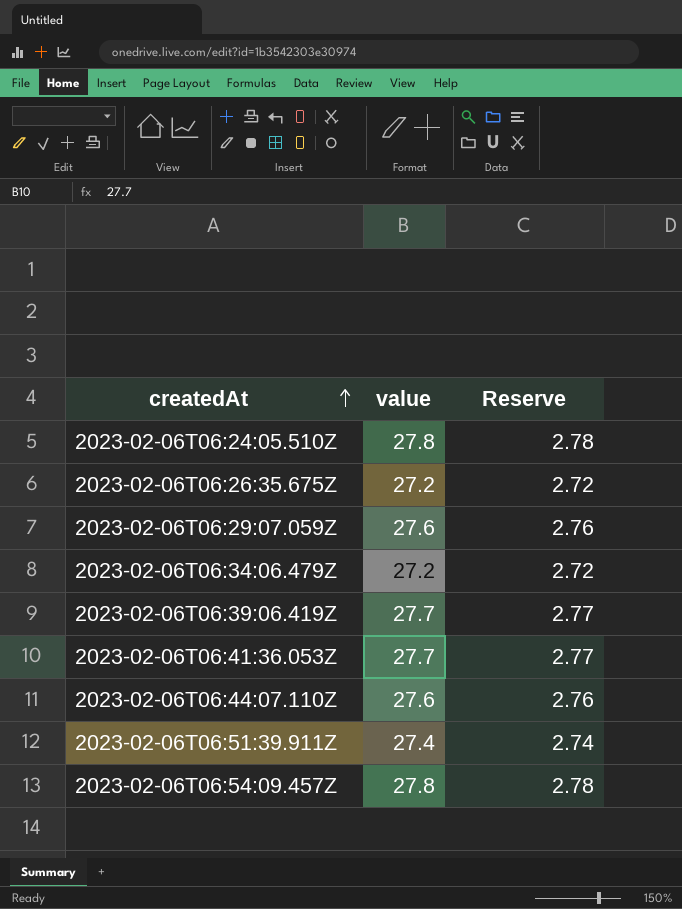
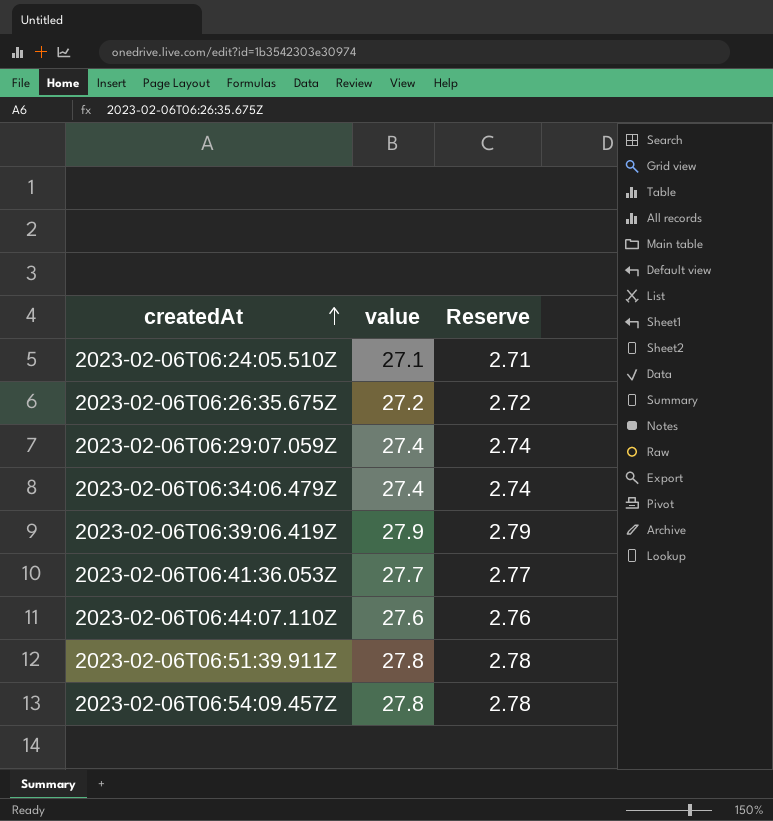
2023-02-06T06:24:05.510Z | value: 27.8 -> 27.1
2023-02-06T06:24:05.510Z | Reserve: 2.78 -> 2.71
2023-02-06T06:29:07.059Z | value: 27.6 -> 27.4
2023-02-06T06:29:07.059Z | Reserve: 2.76 -> 2.74
2023-02-06T06:34:06.479Z | value: 27.2 -> 27.4
2023-02-06T06:34:06.479Z | Reserve: 2.72 -> 2.74
2023-02-06T06:39:06.419Z | value: 27.7 -> 27.9
2023-02-06T06:39:06.419Z | Reserve: 2.77 -> 2.79
2023-02-06T06:51:39.911Z | value: 27.4 -> 27.8
2023-02-06T06:51:39.911Z | Reserve: 2.74 -> 2.78

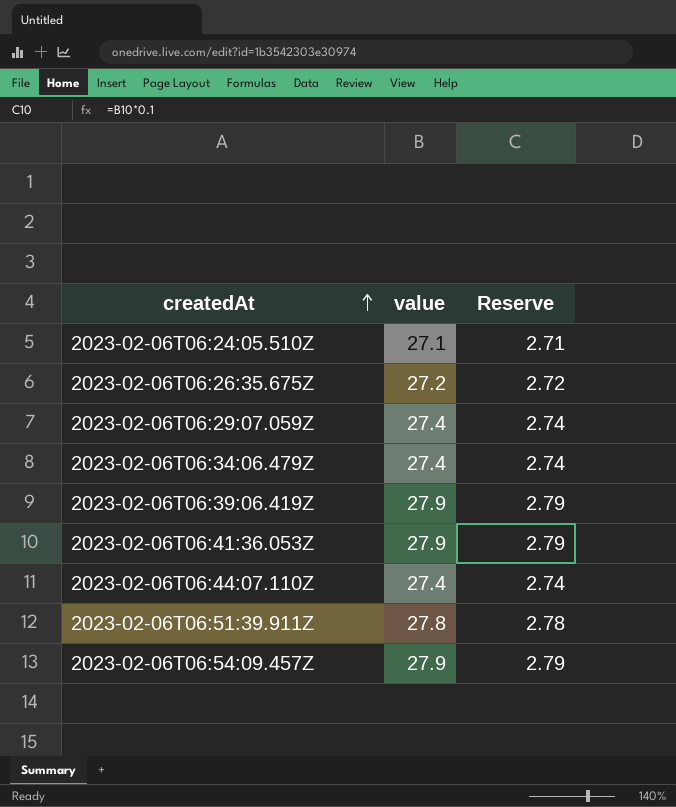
2023-02-06T06:41:36.053Z | value: 27.7 -> 27.9
2023-02-06T06:41:36.053Z | Reserve: 2.77 -> 2.79
2023-02-06T06:44:07.110Z | value: 27.6 -> 27.4
2023-02-06T06:44:07.110Z | Reserve: 2.76 -> 2.74
2023-02-06T06:54:09.457Z | value: 27.8 -> 27.9
2023-02-06T06:54:09.457Z | Reserve: 2.78 -> 2.79

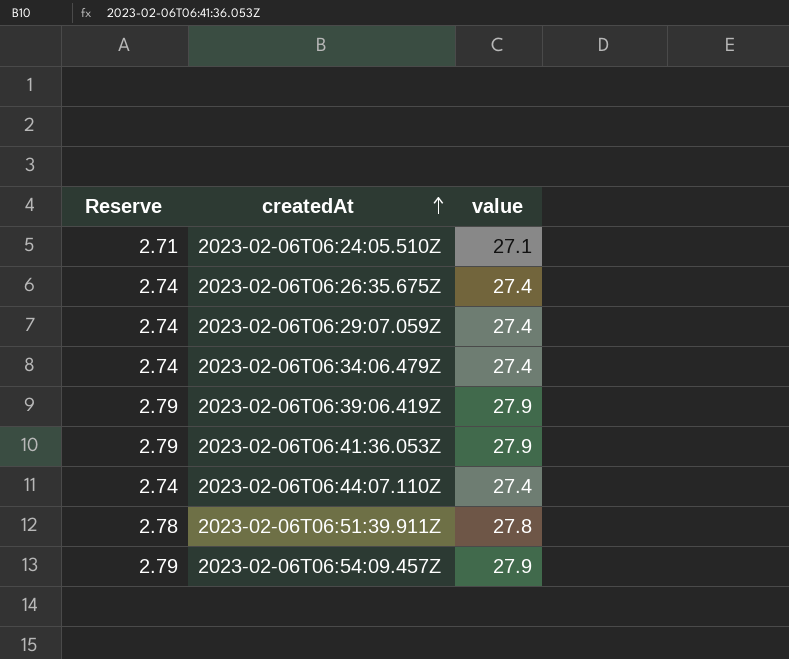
column Reserve | position: 3 -> 1
2023-02-06T06:26:35.675Z | Reserve: 2.72 -> 2.74
2023-02-06T06:26:35.675Z | value: 27.2 -> 27.4

